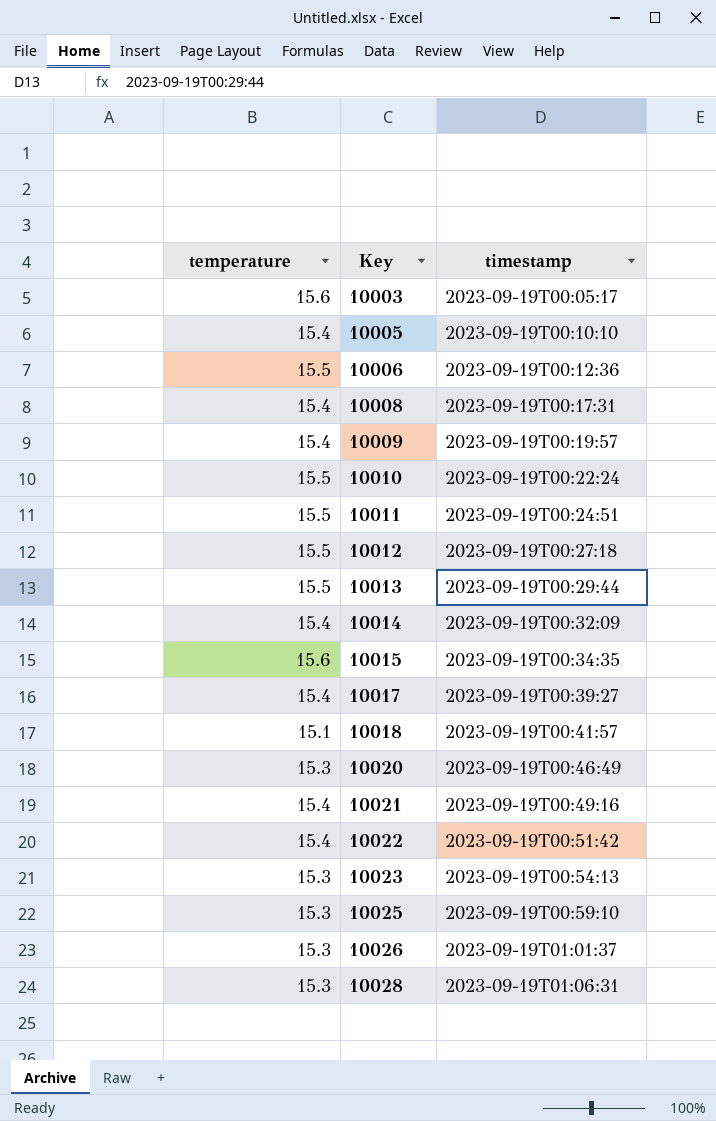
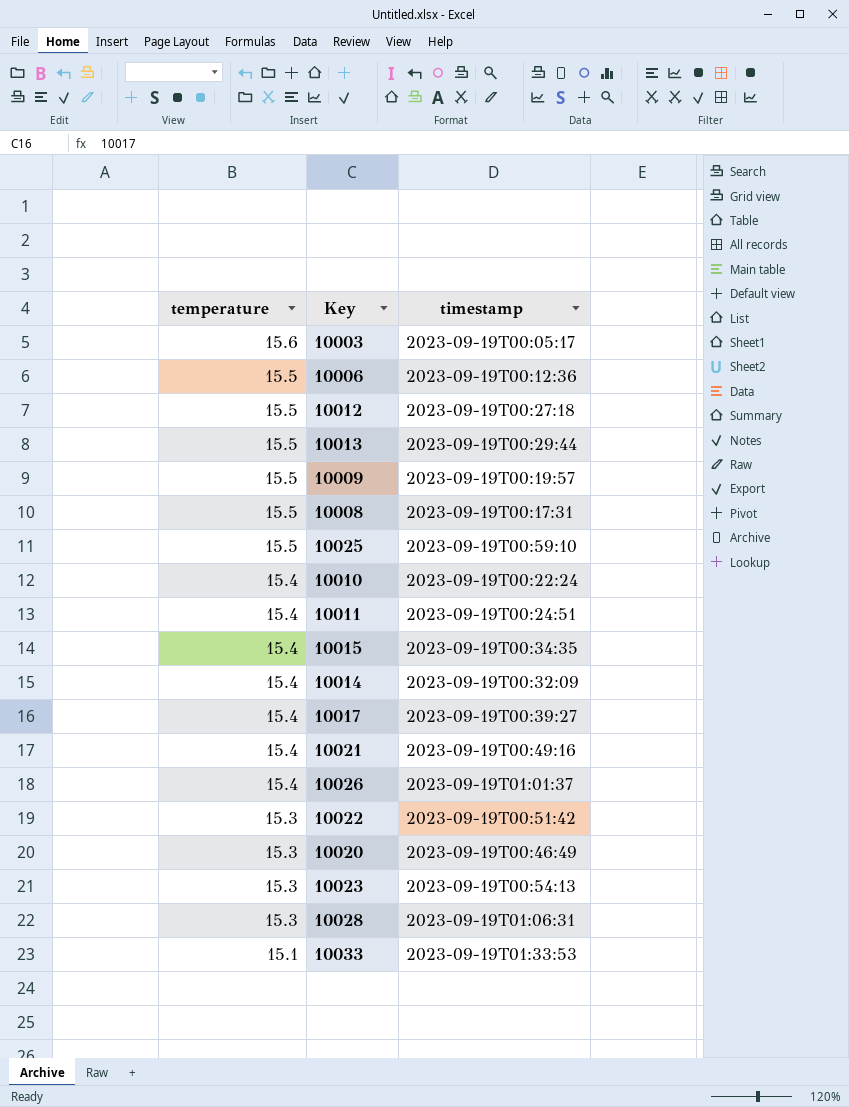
row order: Key ascending -> temperature descending
row 10005: 15.4 | 2023-09-19T00:10:10 -> none
row 10018: 15.1 | 2023-09-19T00:41:57 -> none
10009 | temperature: 15.4 -> 15.5
10008 | temperature: 15.4 -> 15.5
10025 | temperature: 15.3 -> 15.5
10010 | temperature: 15.5 -> 15.4
10011 | temperature: 15.5 -> 15.4
10015 | temperature: 15.6 -> 15.4
10026 | temperature: 15.3 -> 15.4
10022 | temperature: 15.4 -> 15.3
row 10033: none -> 15.1 | 2023-09-19T01:33:53

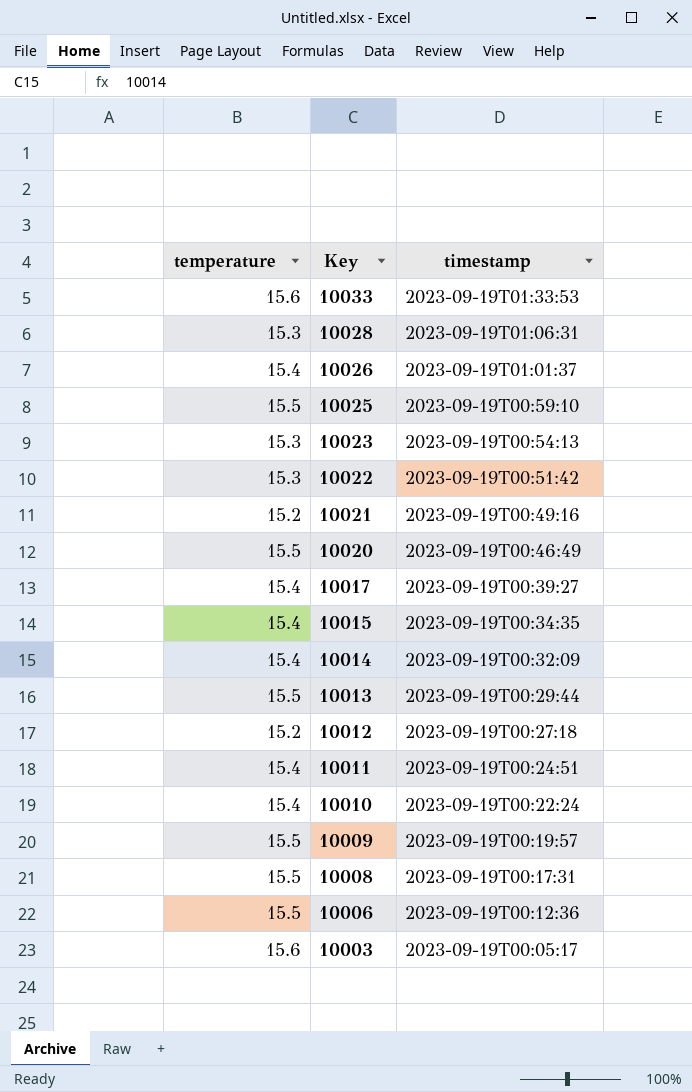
row order: temperature descending -> Key descending
10033 | temperature: 15.1 -> 15.6
10021 | temperature: 15.4 -> 15.2
10020 | temperature: 15.3 -> 15.5
10012 | temperature: 15.5 -> 15.2

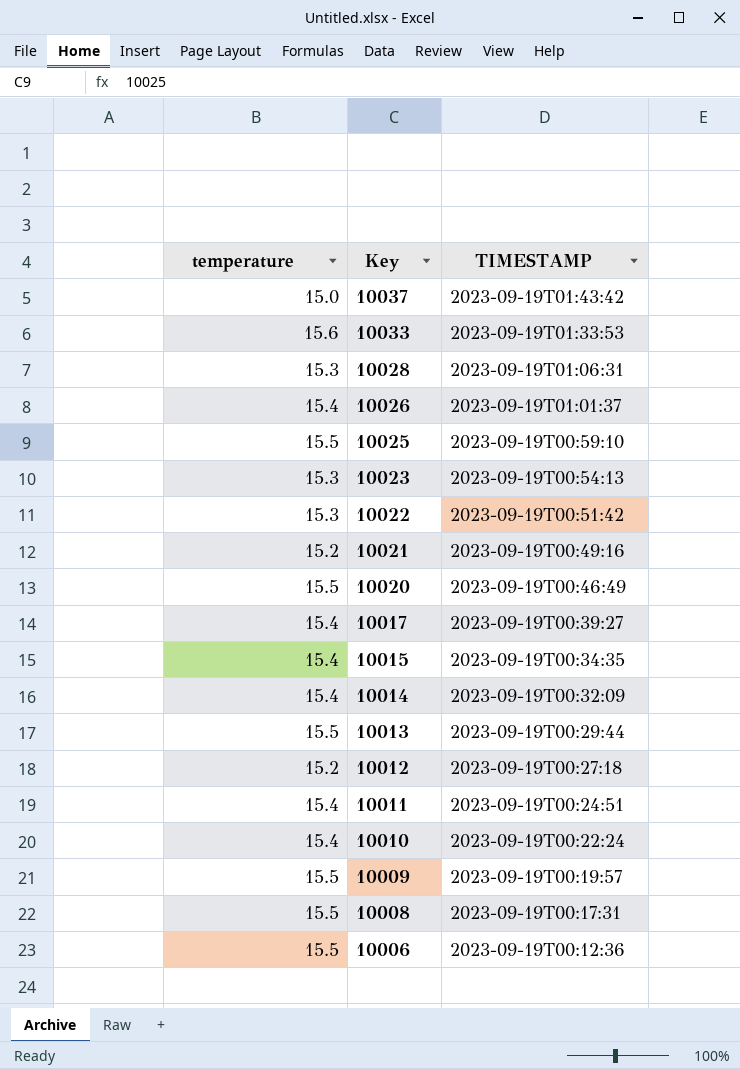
column name: timestamp -> TIMESTAMP
row 10003: 15.6 | 2023-09-19T00:05:17 -> none
row 10037: none -> 15.0 | 2023-09-19T01:43:42

